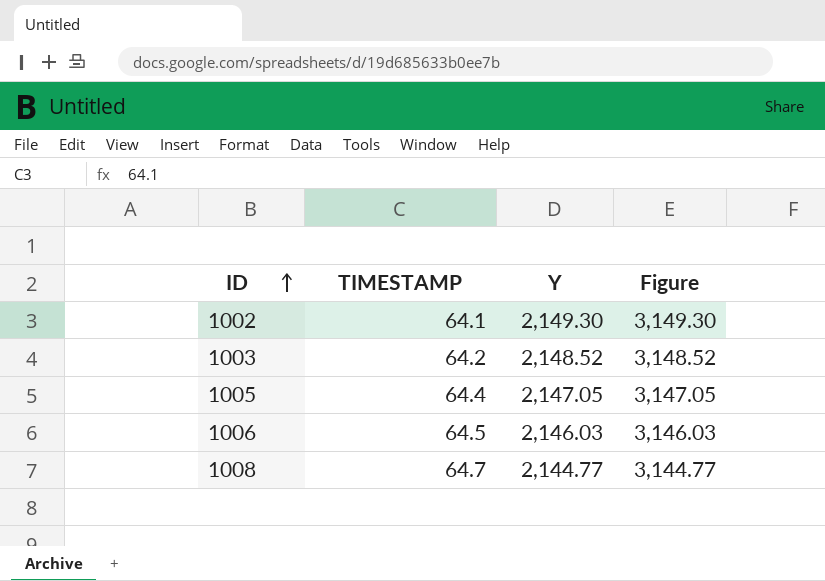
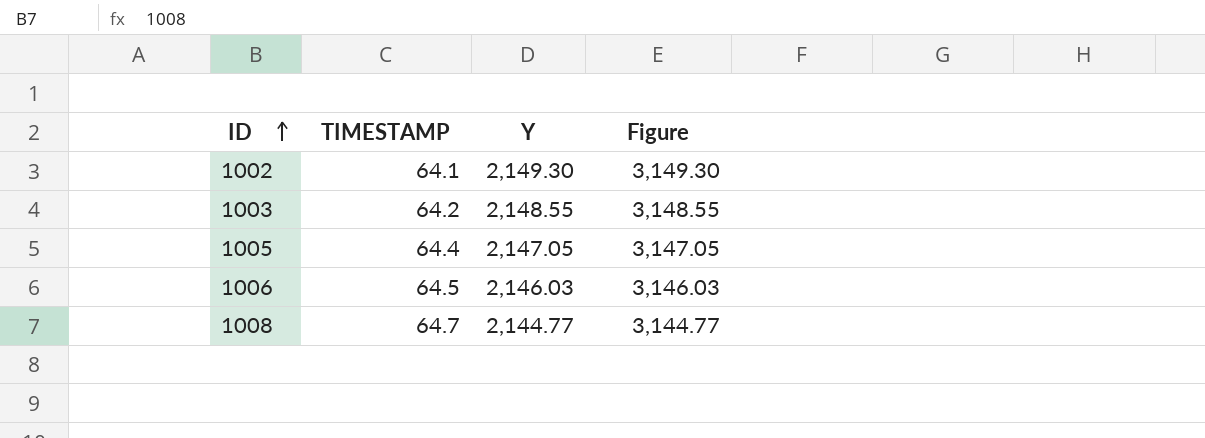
1003 | Y: 2,148.52 -> 2,148.55
1003 | Figure: 3,148.52 -> 3,148.55

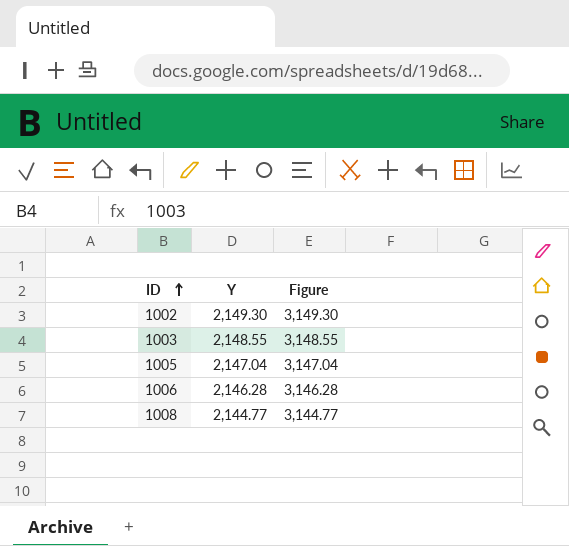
column TIMESTAMP | position: 2 -> none
1005 | Y: 2,147.05 -> 2,147.04
1005 | Figure: 3,147.05 -> 3,147.04
1006 | Y: 2,146.03 -> 2,146.28
1006 | Figure: 3,146.03 -> 3,146.28

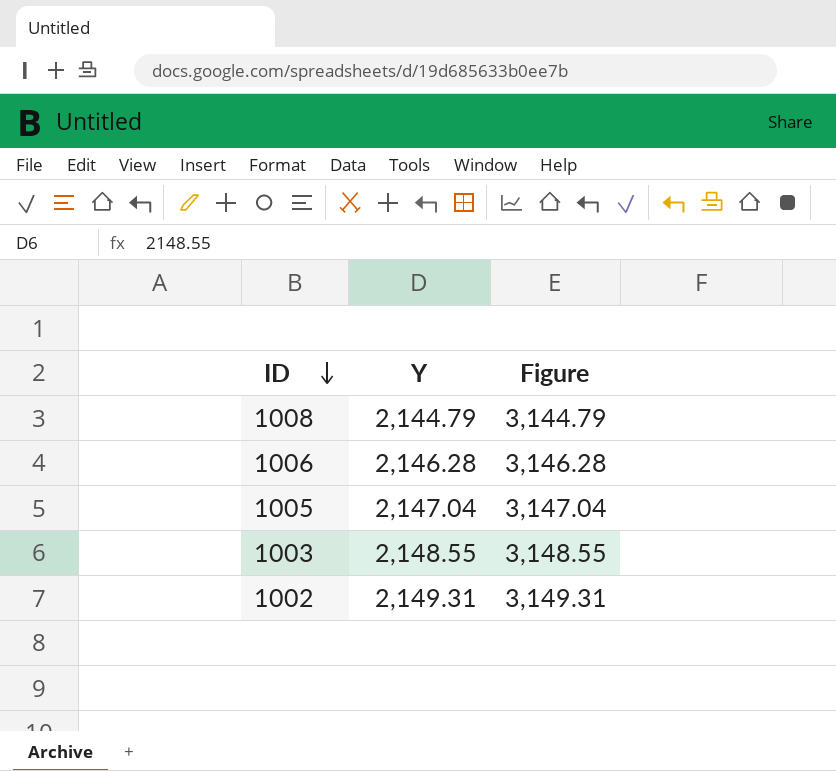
row order: ID ascending -> ID descending
1008 | Y: 2,144.77 -> 2,144.79
1008 | Figure: 3,144.77 -> 3,144.79
1002 | Y: 2,149.30 -> 2,149.31
1002 | Figure: 3,149.30 -> 3,149.31

